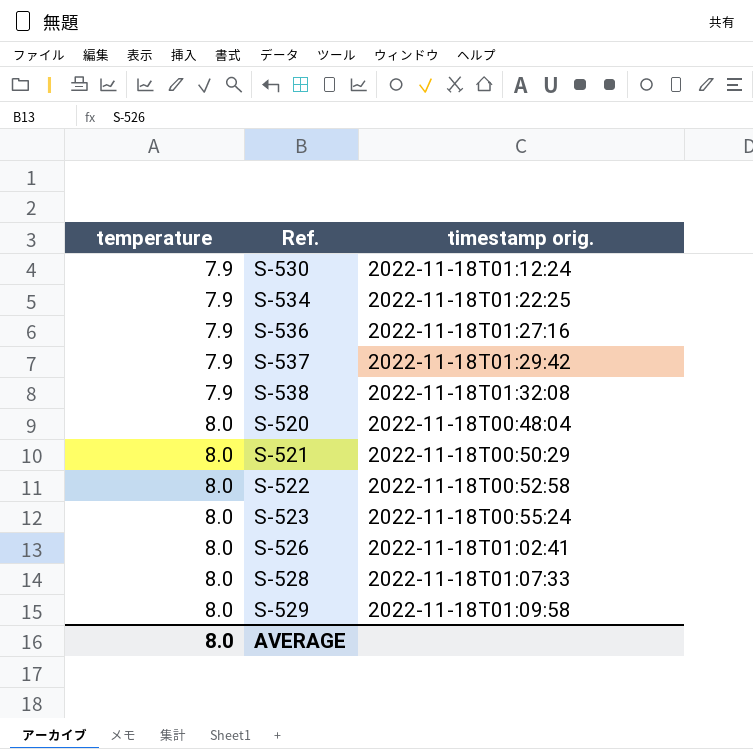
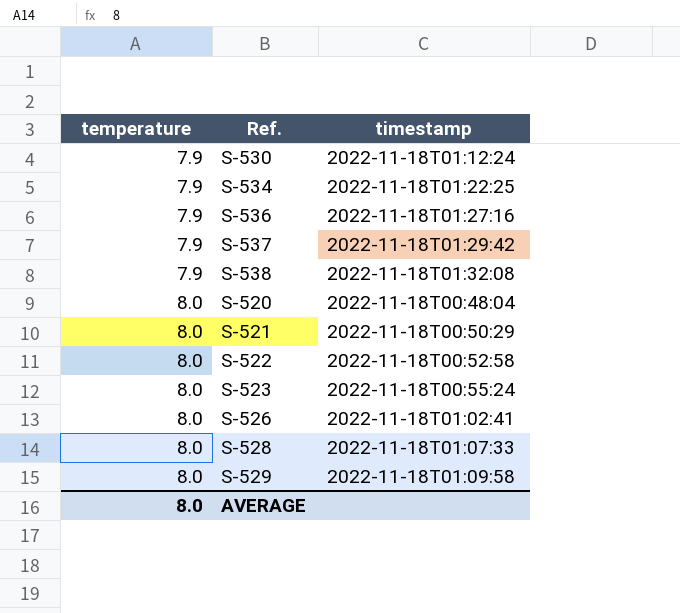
column name: timestamp orig. -> timestamp

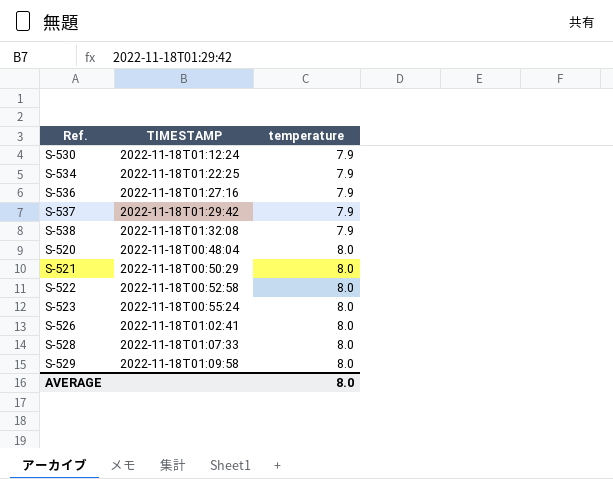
column name: timestamp -> TIMESTAMP
column temperature | position: 1 -> 3

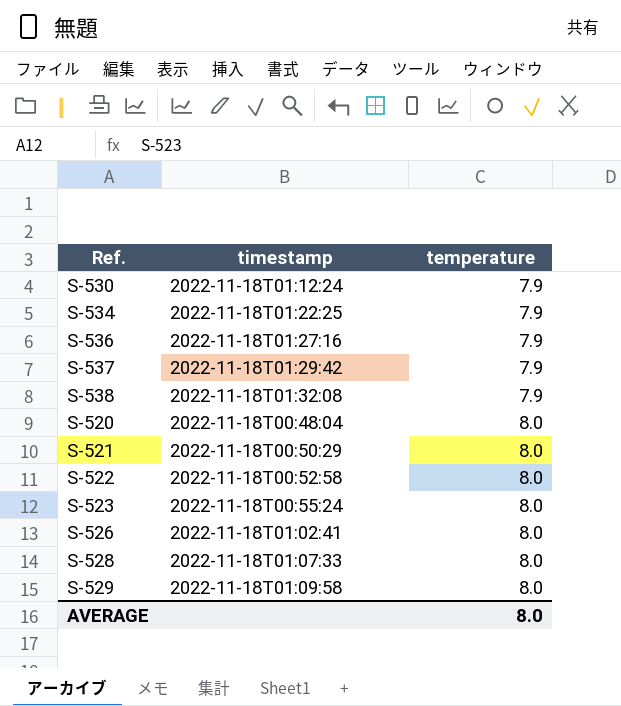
column name: TIMESTAMP -> timestamp

